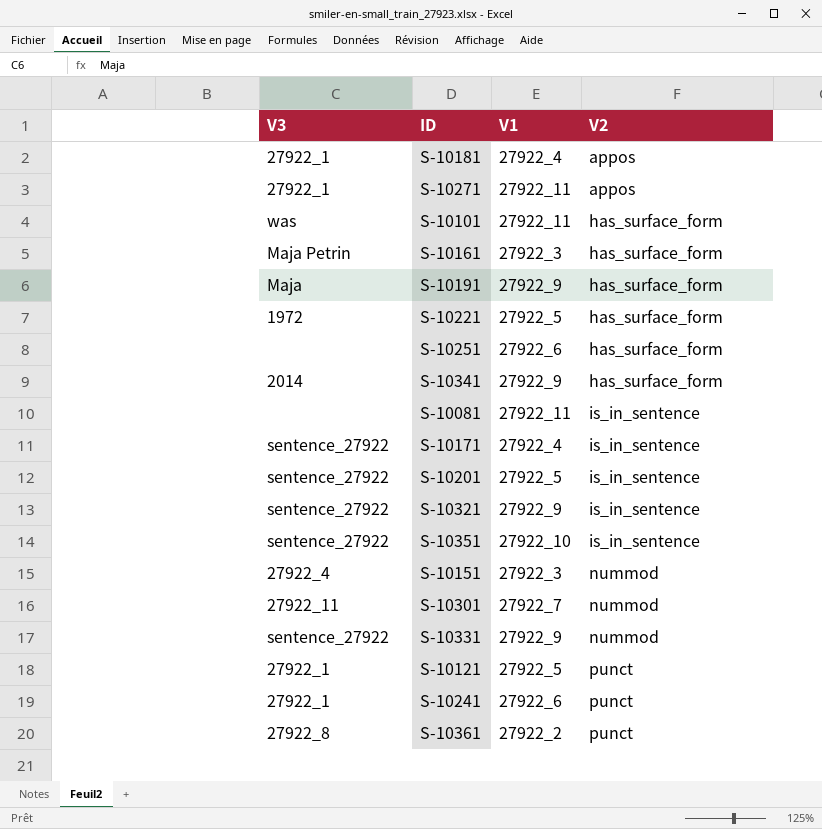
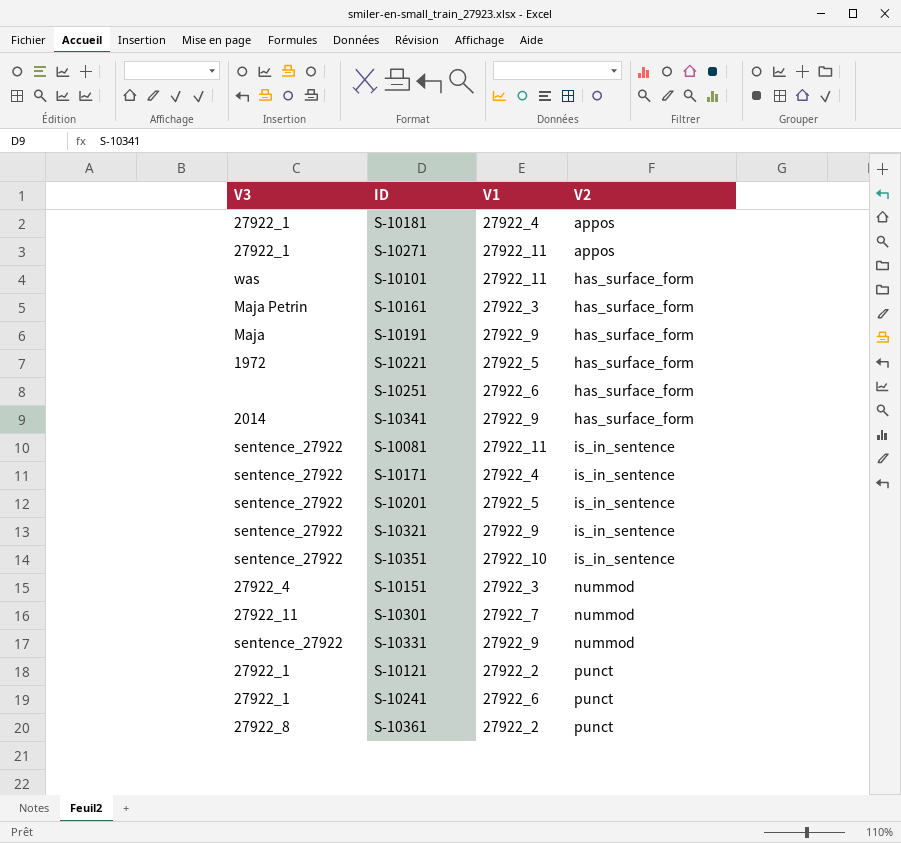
S-10081 | V3: none -> sentence_27922
S-10121 | V1: 27922_5 -> 27922_2

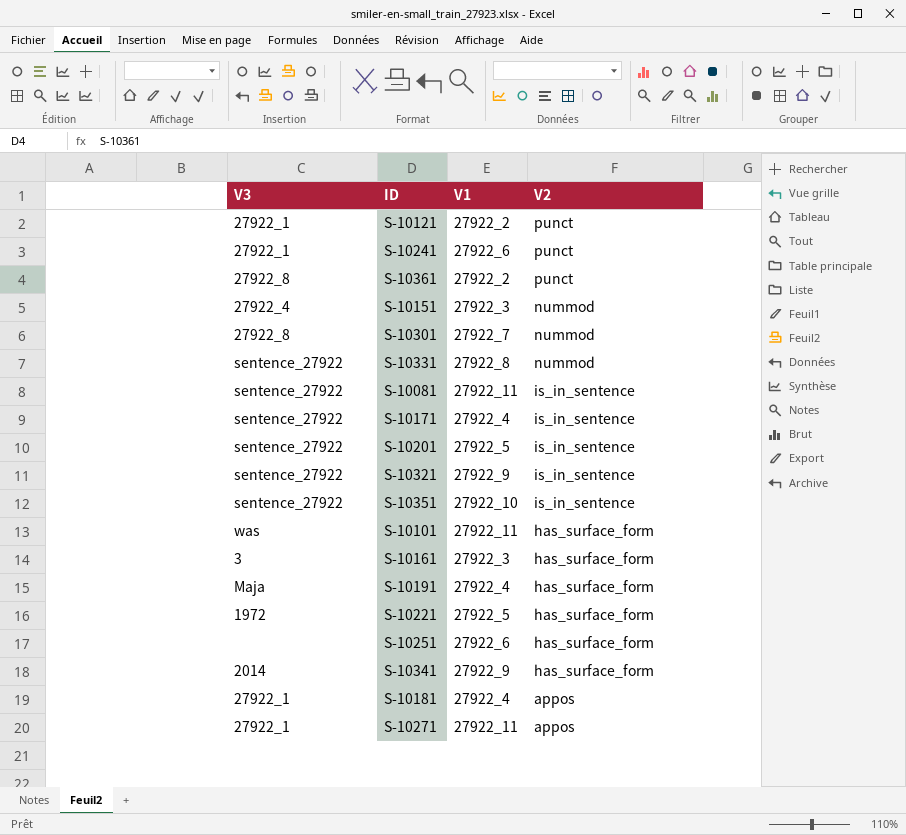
row order: V2 ascending -> V2 descending
S-10301 | V3: 27922_11 -> 27922_8
S-10331 | V1: 27922_9 -> 27922_8
S-10161 | V3: Maja Petrin -> 3
S-10191 | V1: 27922_9 -> 27922_4

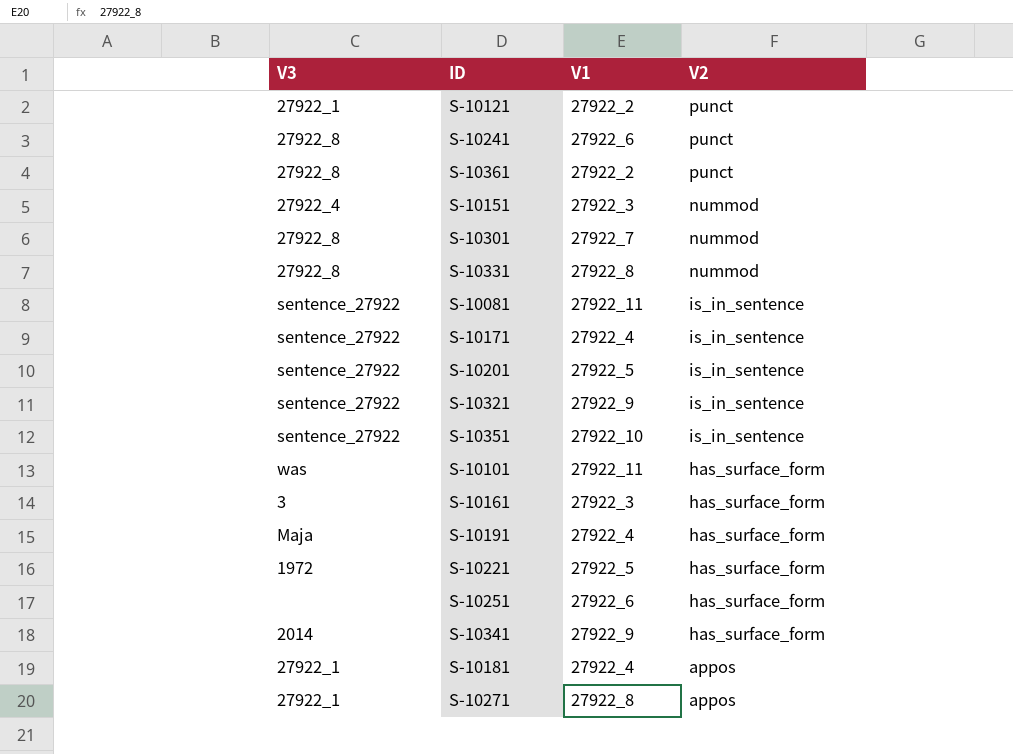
S-10241 | V3: 27922_1 -> 27922_8
S-10331 | V3: sentence_27922 -> 27922_8
S-10271 | V1: 27922_11 -> 27922_8

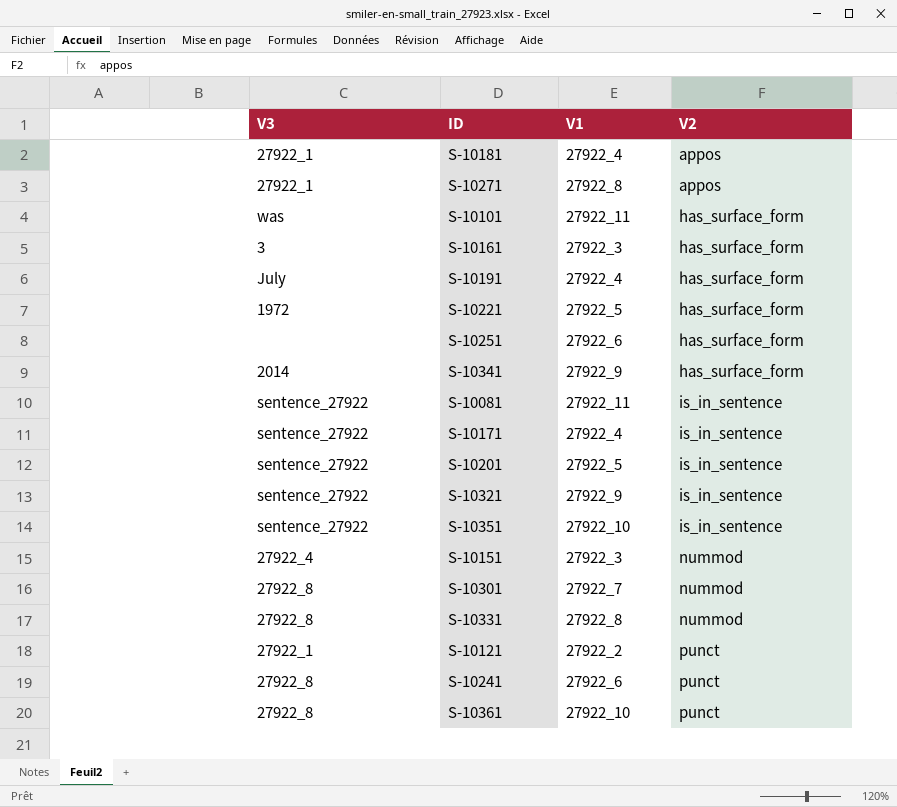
row order: V2 descending -> V2 ascending
S-10191 | V3: Maja -> July
S-10361 | V1: 27922_2 -> 27922_10

